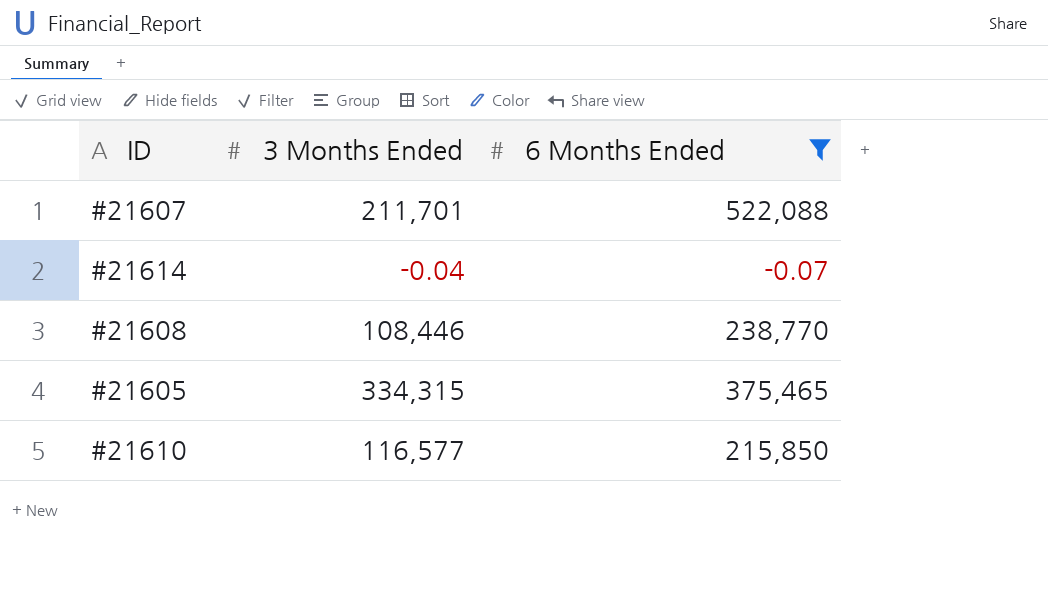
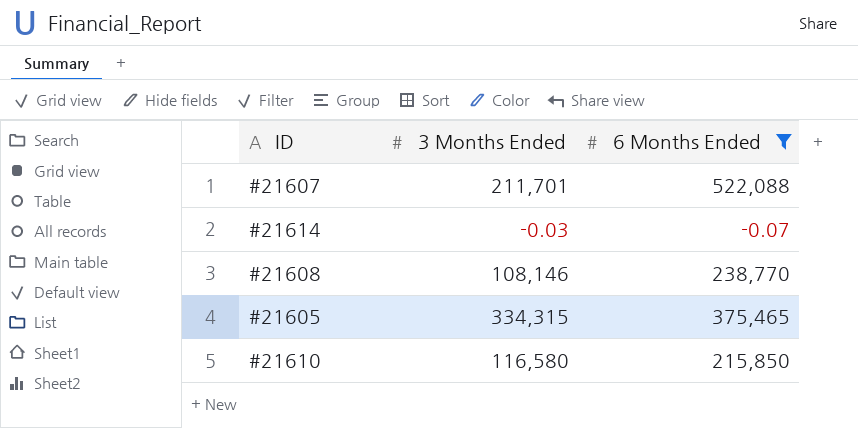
#21614 | 3 Months Ended: -0.04 -> -0.03
#21608 | 3 Months Ended: 108,446 -> 108,146
#21610 | 3 Months Ended: 116,577 -> 116,580

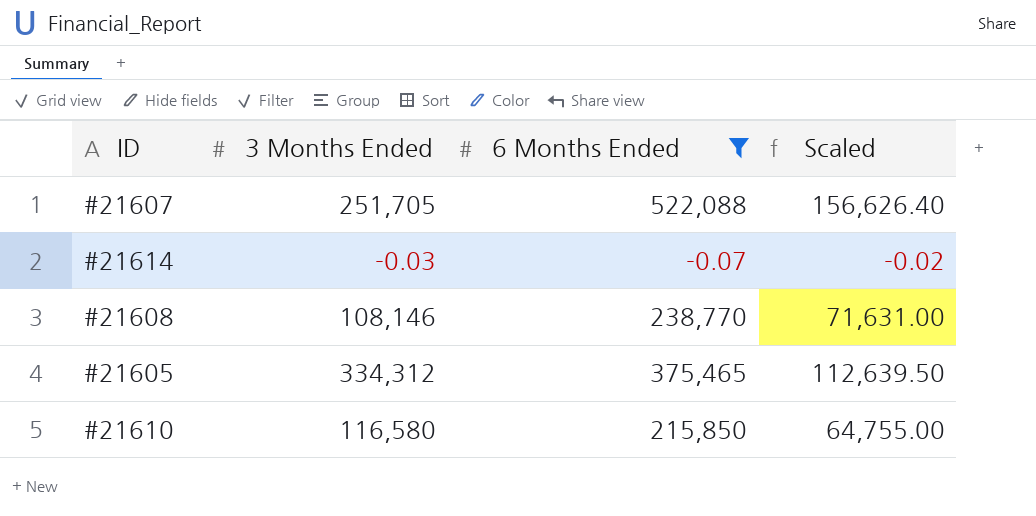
column Scaled | formula: none -> [6 Months Ended] * 0.3
#21607 | 3 Months Ended: 211,701 -> 251,705
#21605 | 3 Months Ended: 334,315 -> 334,312

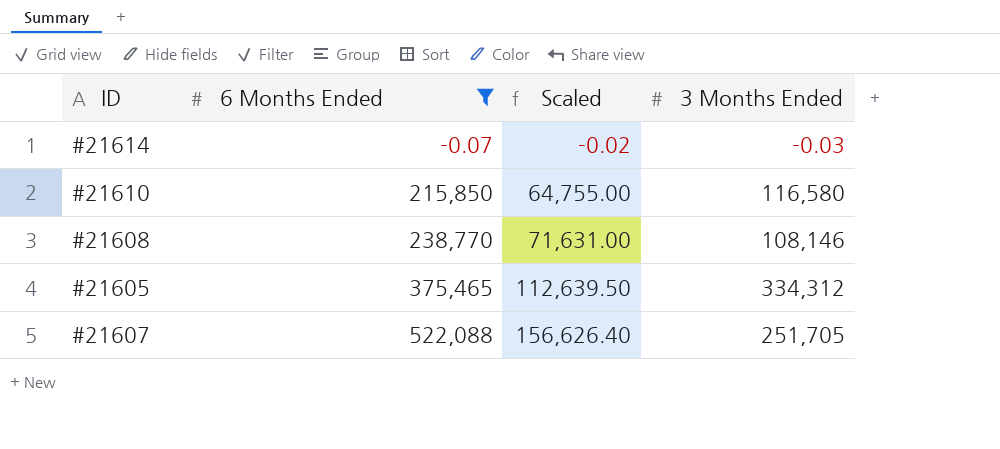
row order: none -> 6 Months Ended ascending
column 3 Months Ended | position: 2 -> 4

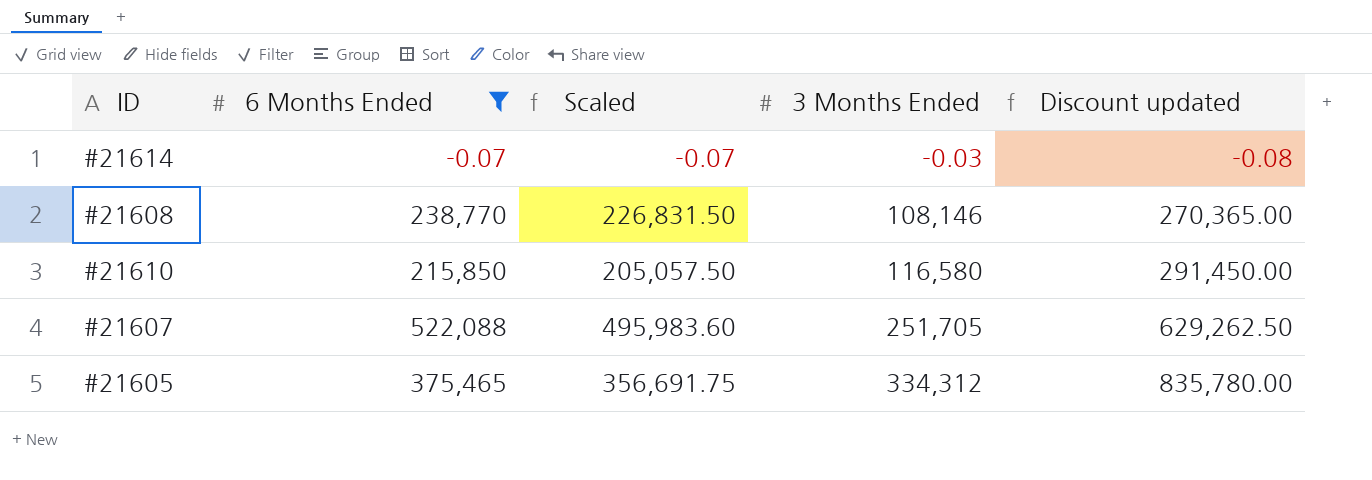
row order: 6 Months Ended ascending -> 3 Months Ended ascending
column Scaled | formula: [6 Months Ended] * 0.3 -> [6 Months Ended] * 0.95
column Discount updated | formula: none -> [3 Months Ended] * 2.5

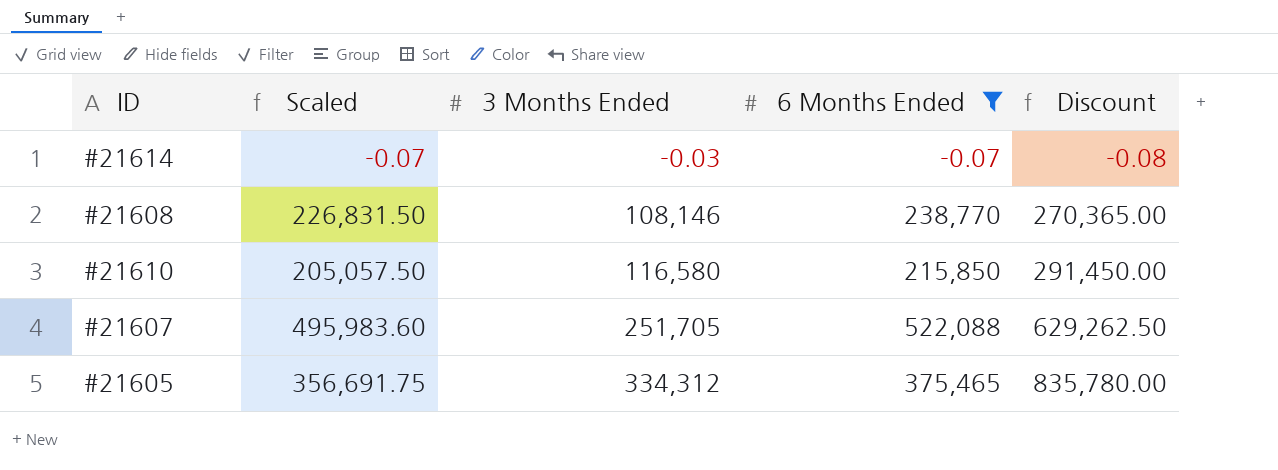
column 6 Months Ended | position: 2 -> 4
column name: Discount updated -> Discount

